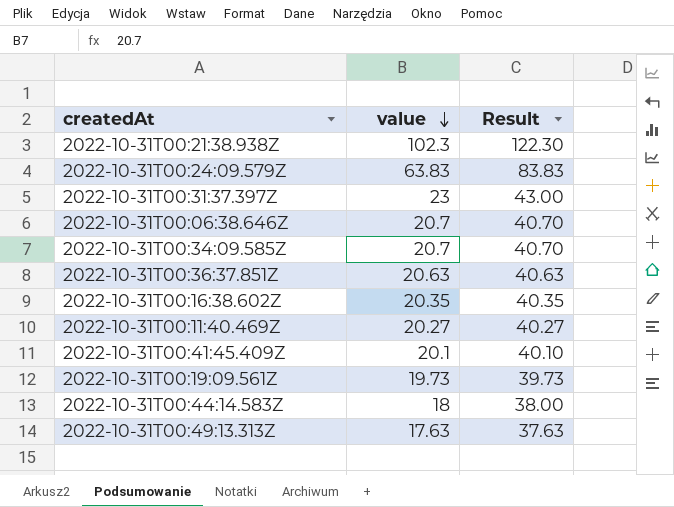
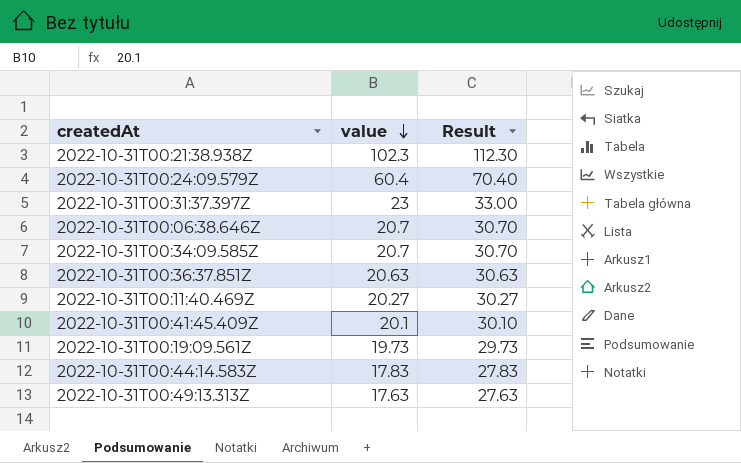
column Result | formula: [value] + 20 -> [value] + 10
row 2022-10-31T00:16:38.602Z: 20.35 | 40.35 -> none
2022-10-31T00:24:09.579Z | value: 63.83 -> 60.4
2022-10-31T00:44:14.583Z | value: 18 -> 17.83

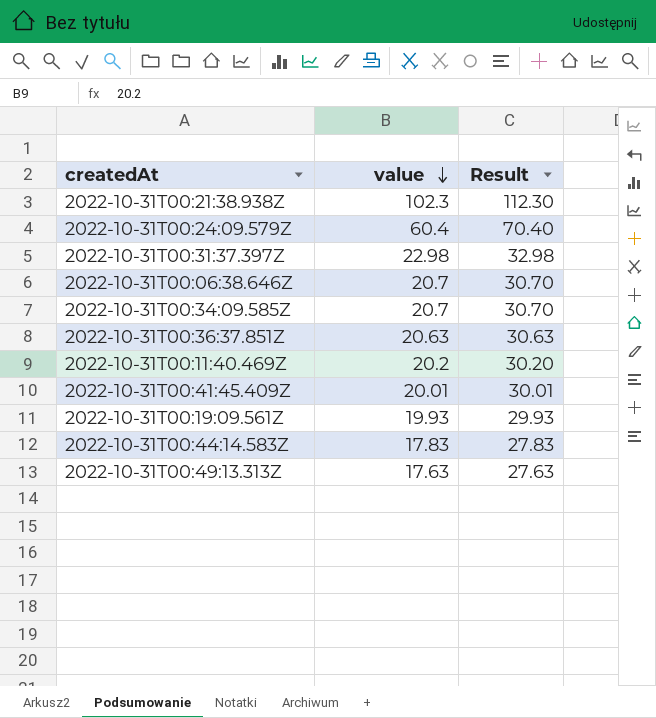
2022-10-31T00:31:37.397Z | value: 23 -> 22.98
2022-10-31T00:31:37.397Z | Result: 33.00 -> 32.98
2022-10-31T00:11:40.469Z | value: 20.27 -> 20.2
2022-10-31T00:11:40.469Z | Result: 30.27 -> 30.20
2022-10-31T00:41:45.409Z | value: 20.1 -> 20.01
2022-10-31T00:41:45.409Z | Result: 30.10 -> 30.01
2022-10-31T00:19:09.561Z | value: 19.73 -> 19.93
2022-10-31T00:19:09.561Z | Result: 29.73 -> 29.93

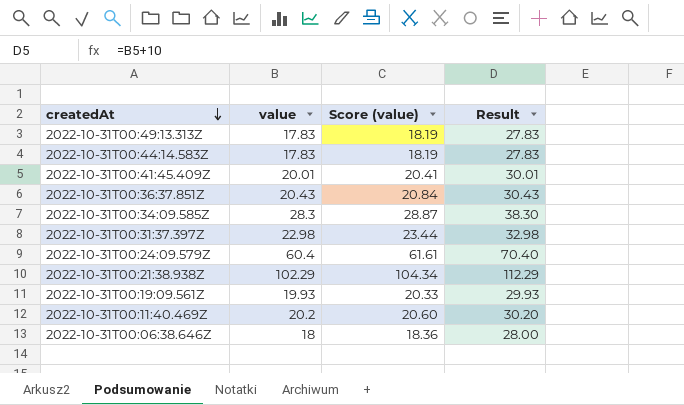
row order: value descending -> createdAt descending
column Score (value) | formula: none -> [value] * 1.02
2022-10-31T00:49:13.313Z | value: 17.63 -> 17.83
2022-10-31T00:49:13.313Z | Result: 27.63 -> 27.83
2022-10-31T00:36:37.851Z | value: 20.63 -> 20.43
2022-10-31T00:36:37.851Z | Result: 30.63 -> 30.43
2022-10-31T00:34:09.585Z | value: 20.7 -> 28.3
2022-10-31T00:34:09.585Z | Result: 30.70 -> 38.30
2022-10-31T00:21:38.938Z | value: 102.3 -> 102.29
2022-10-31T00:21:38.938Z | Result: 112.30 -> 112.29
2022-10-31T00:06:38.646Z | value: 20.7 -> 18
2022-10-31T00:06:38.646Z | Result: 30.70 -> 28.00

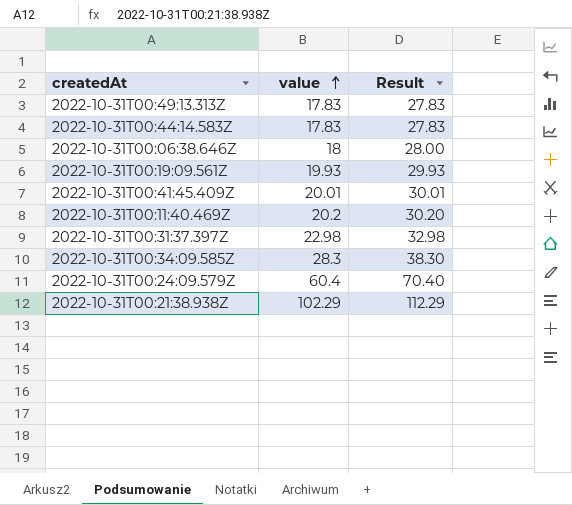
row order: createdAt descending -> value ascending
column Score (value) | formula: [value] * 1.02 -> none
row 2022-10-31T00:36:37.851Z: 20.43 | 20.84 | 30.43 -> none

